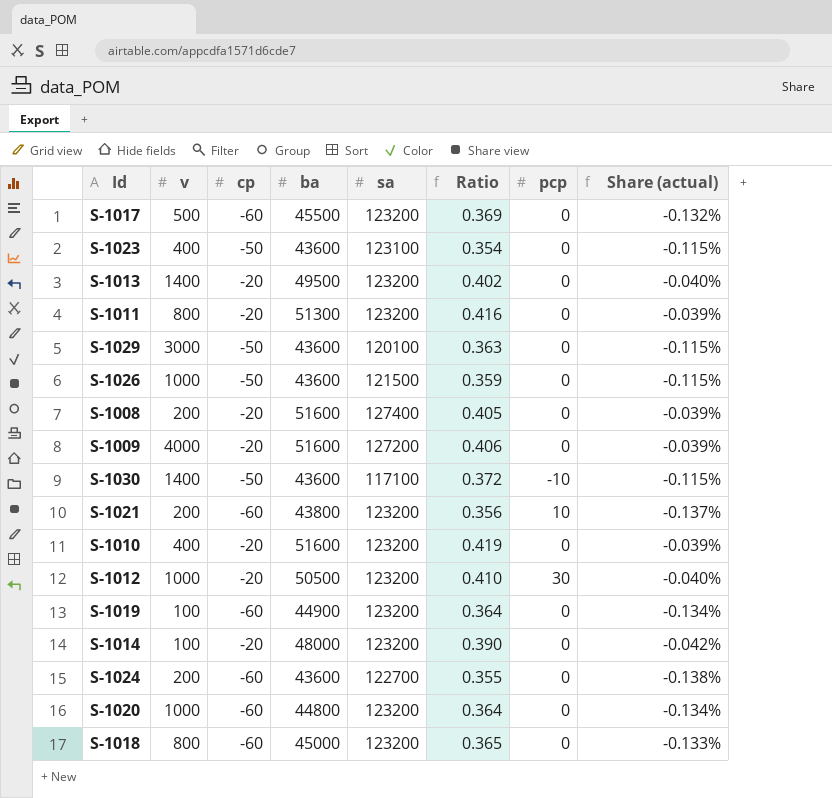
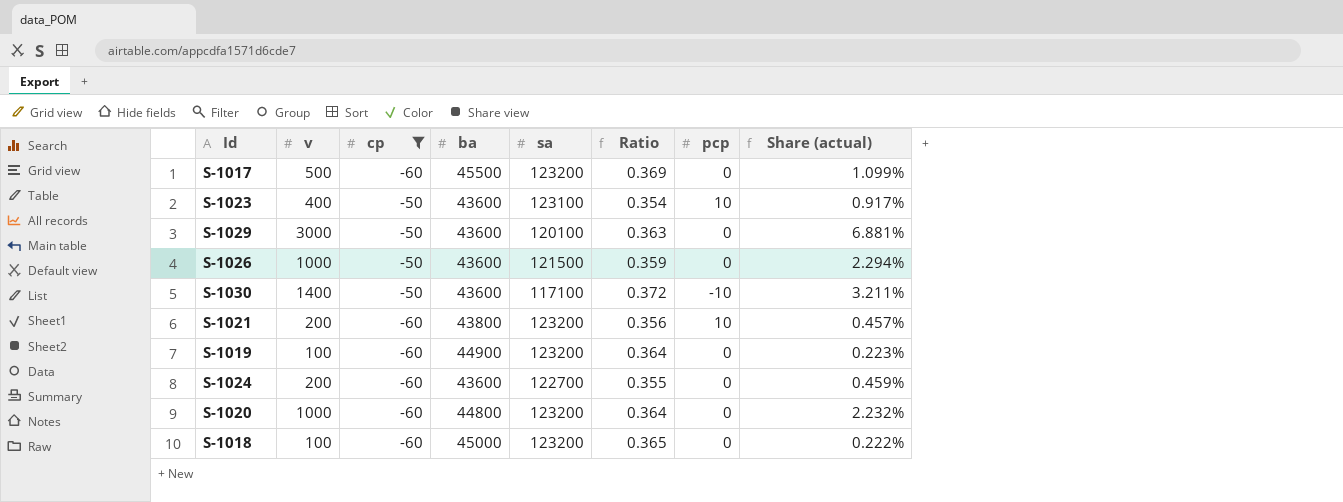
filter: none -> cp != -20
column Share (actual) | formula: [cp] / [ba] -> [v] / [ba]
S-1023 | pcp: 0 -> 10
S-1018 | v: 800 -> 100

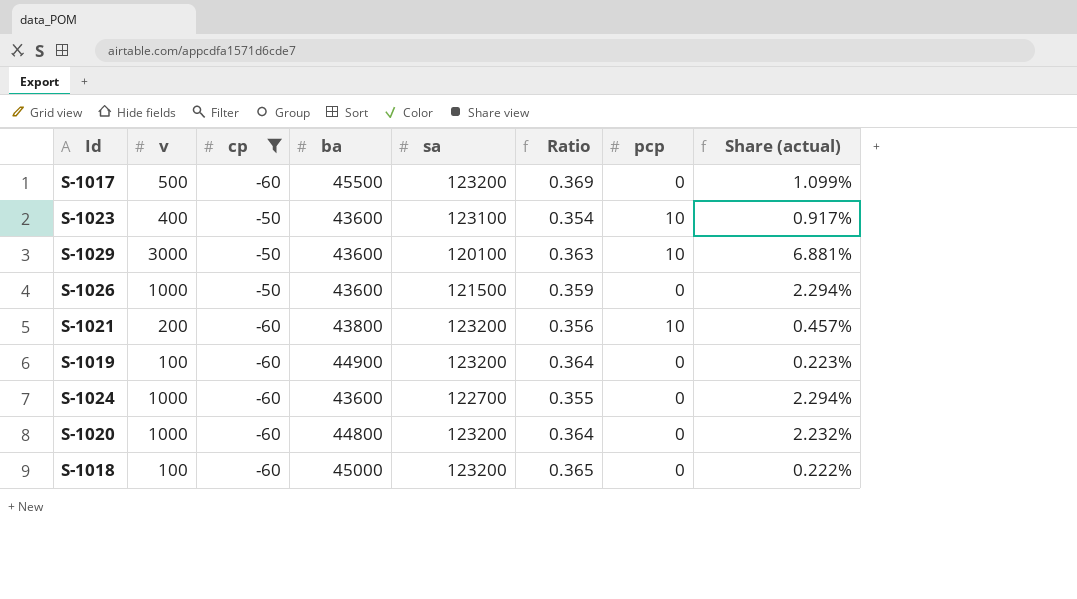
row S-1030: 1400 | -50 | 43600 | 117100 | 0.372 | -10 | 3.211% -> none
S-1029 | pcp: 0 -> 10
S-1024 | v: 200 -> 1000
S-1024 | Share (actual): 0.459% -> 2.294%

